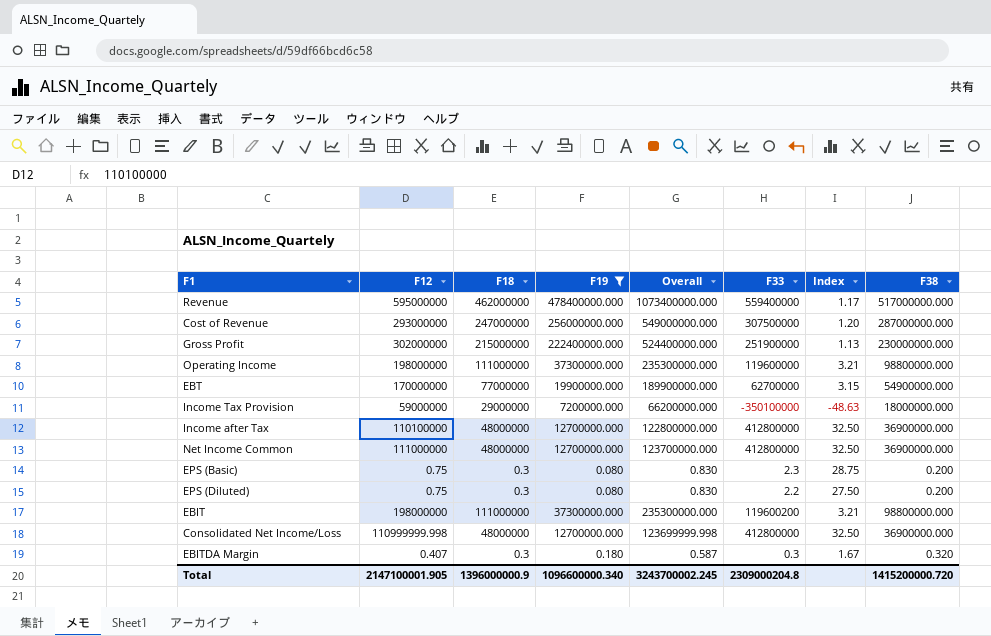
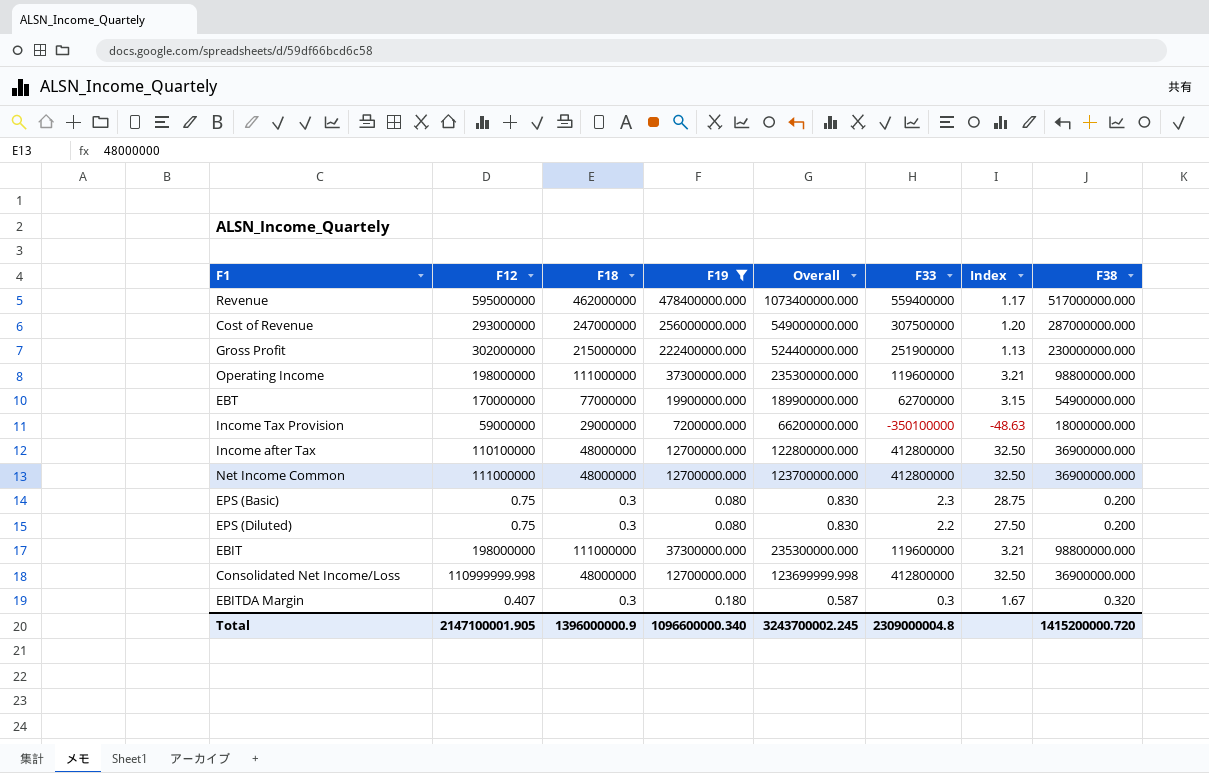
EBIT | F33: 119600200 -> 119600000
Total | F33: 2309000204.8 -> 2309000004.8

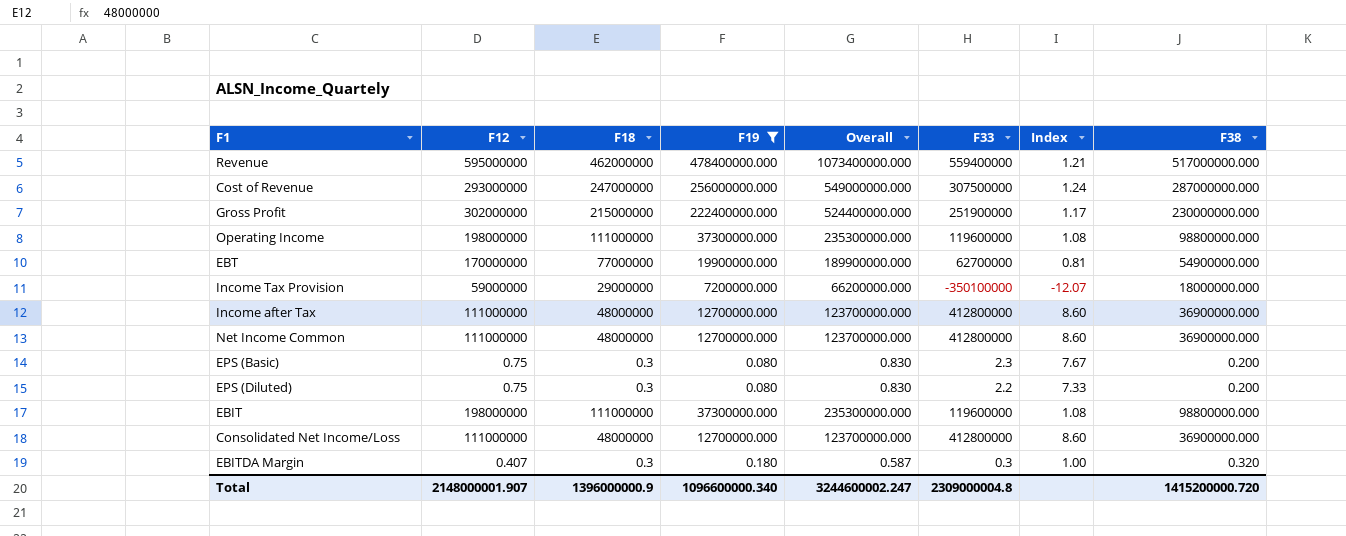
column Index | formula: [F33] / [F19] -> [F33] / [F18]
Income after Tax | F12: 110100000 -> 111000000
Income after Tax | Overall: 122800000.000 -> 123700000.000
Consolidated Net Income/Loss | F12: 110999999.998 -> 111000000
Consolidated Net Income/Loss | Overall: 123699999.998 -> 123700000.000
Total | F12: 2147100001.905 -> 2148000001.907
Total | Overall: 3243700002.245 -> 3244600002.247

